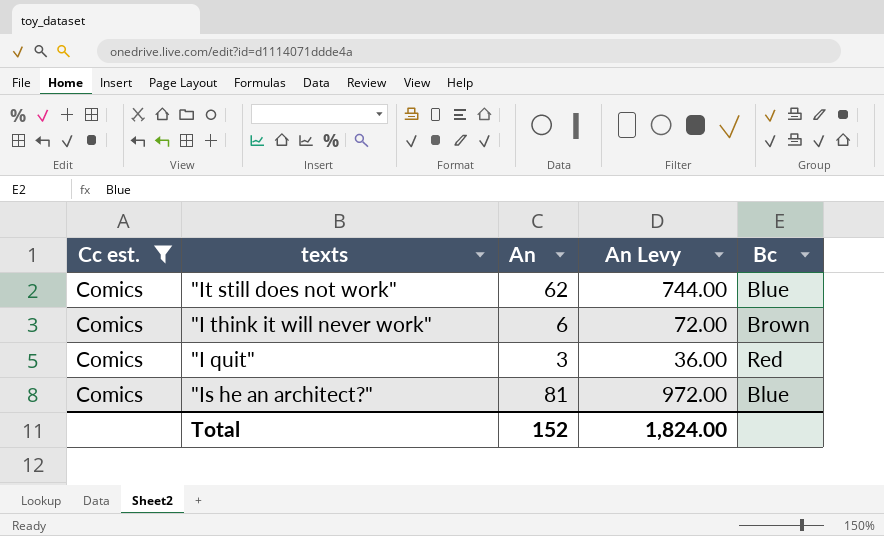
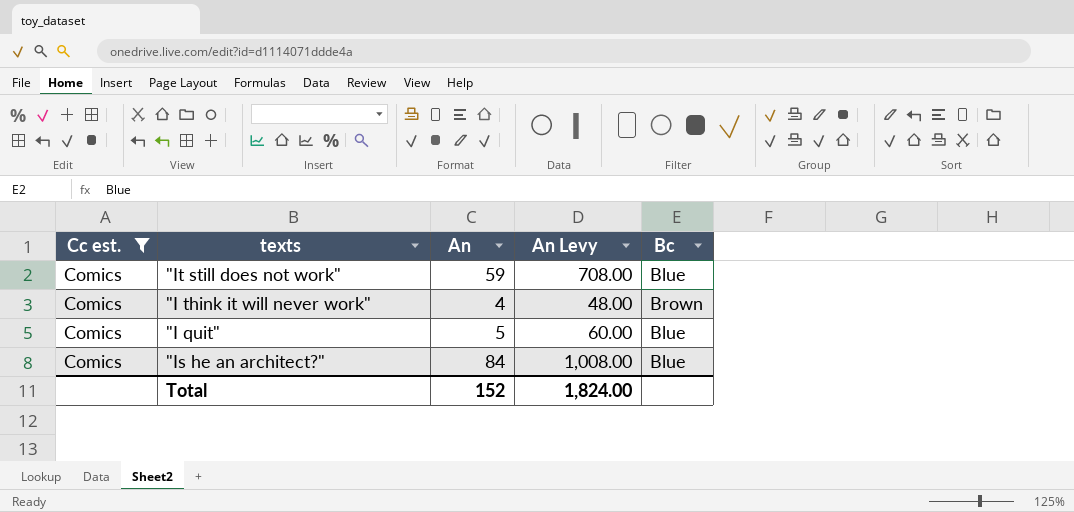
"It still does not work" | An: 62 -> 59
"It still does not work" | An Levy: 744.00 -> 708.00
"I think it will never work" | An: 6 -> 4
"I think it will never work" | An Levy: 72.00 -> 48.00
"I quit" | An: 3 -> 5
"I quit" | An Levy: 36.00 -> 60.00
"I quit" | Bc: Red -> Blue
"Is he an architect?" | An: 81 -> 84
"Is he an architect?" | An Levy: 972.00 -> 1,008.00

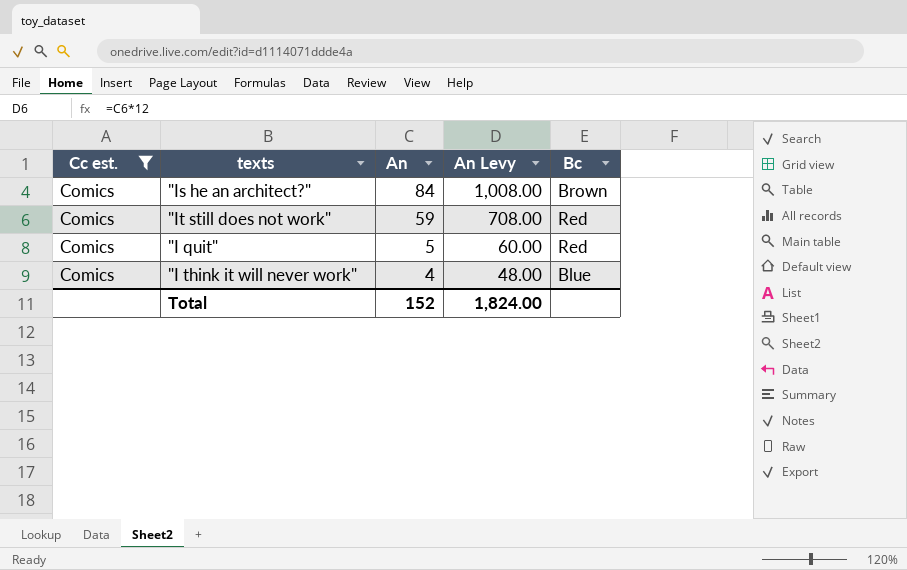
row order: none -> An descending
"Is he an architect?" | Bc: Blue -> Brown
"It still does not work" | Bc: Blue -> Red
"I quit" | Bc: Blue -> Red
"I think it will never work" | Bc: Brown -> Blue

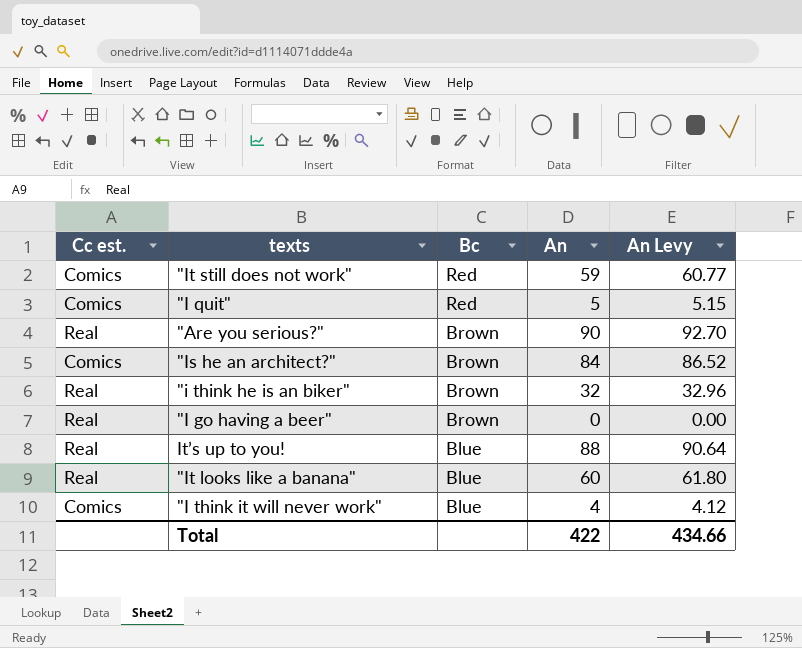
filter: Cc est. = Comics -> none
row order: An descending -> Bc descending
column Bc | position: 5 -> 3
column An Levy | formula: [An] * 12 -> [An] * 1.03
Total | An: 152 -> 422
Total | An Levy: 1,824.00 -> 434.66

